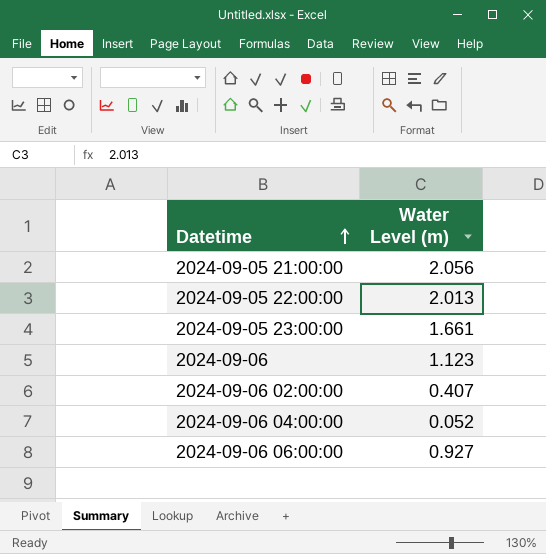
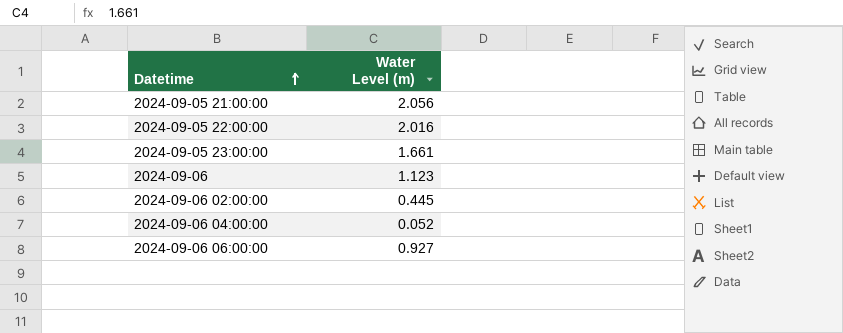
2024-09-05 22:00:00 | Water Level (m): 2.013 -> 2.016
2024-09-06 02:00:00 | Water Level (m): 0.407 -> 0.445

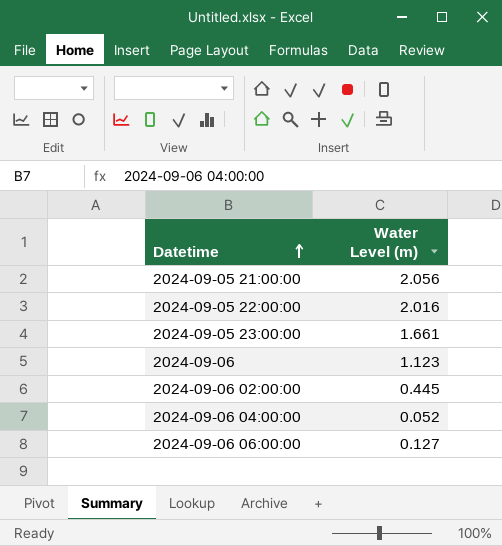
2024-09-06 06:00:00 | Water Level (m): 0.927 -> 0.127

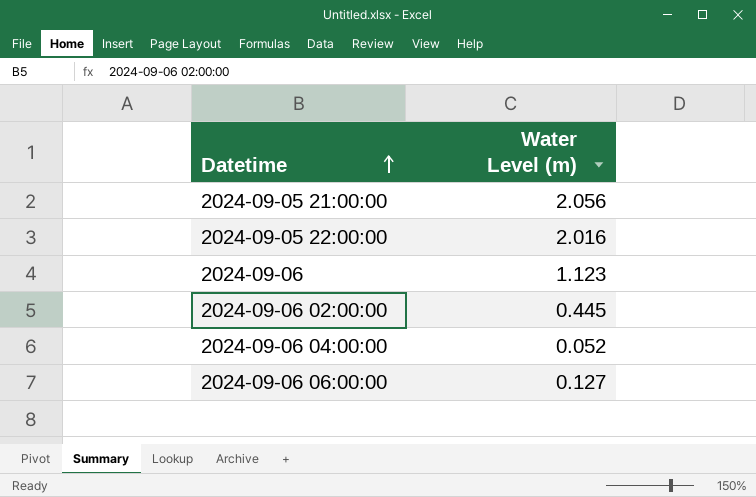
row 2024-09-05 23:00:00: 1.661 -> none

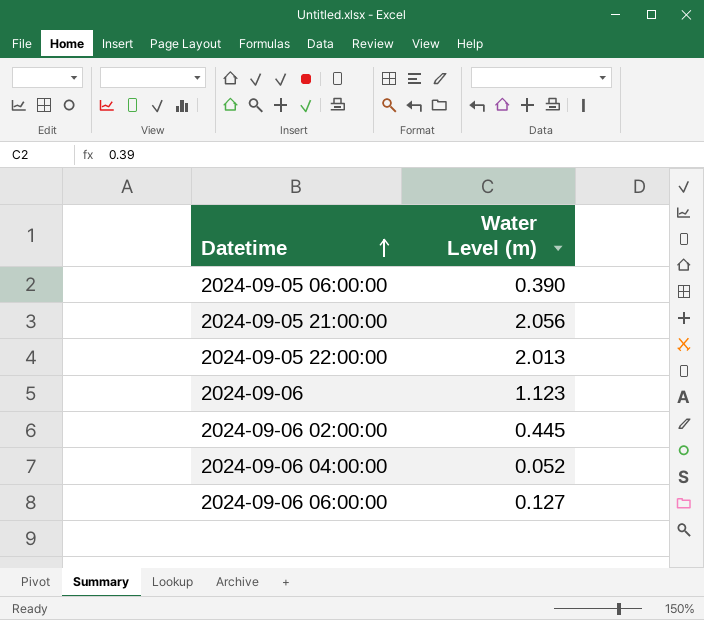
row 2024-09-05 06:00:00: none -> 0.390
2024-09-05 22:00:00 | Water Level (m): 2.016 -> 2.013

